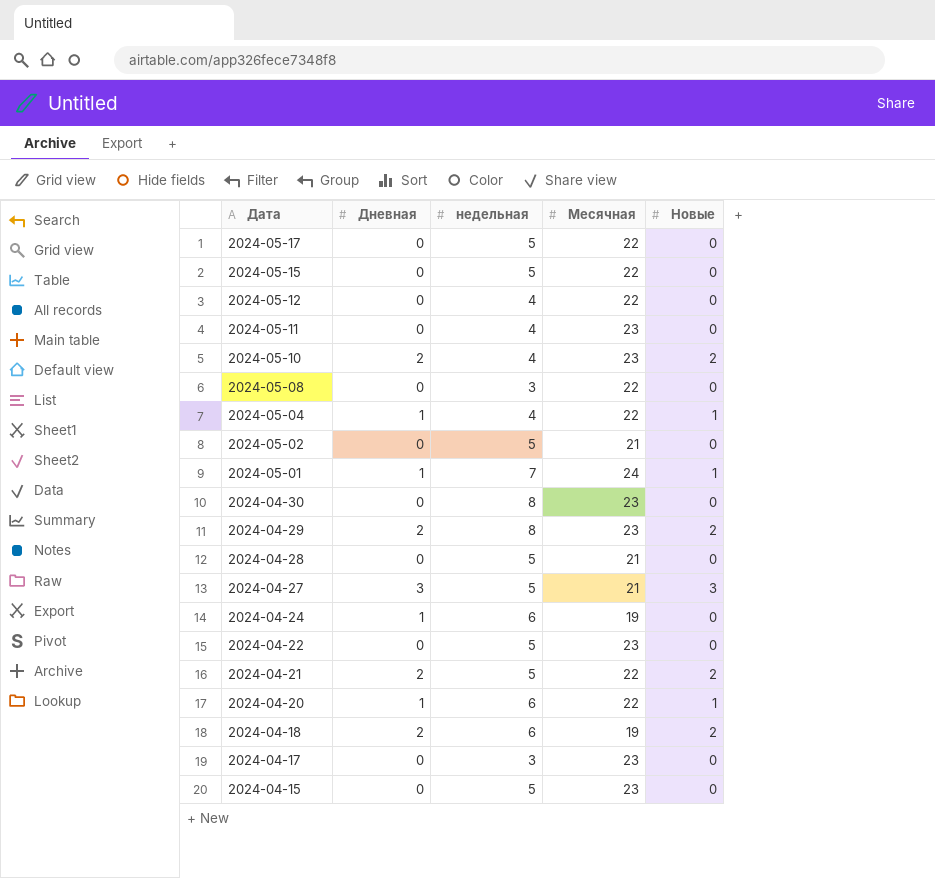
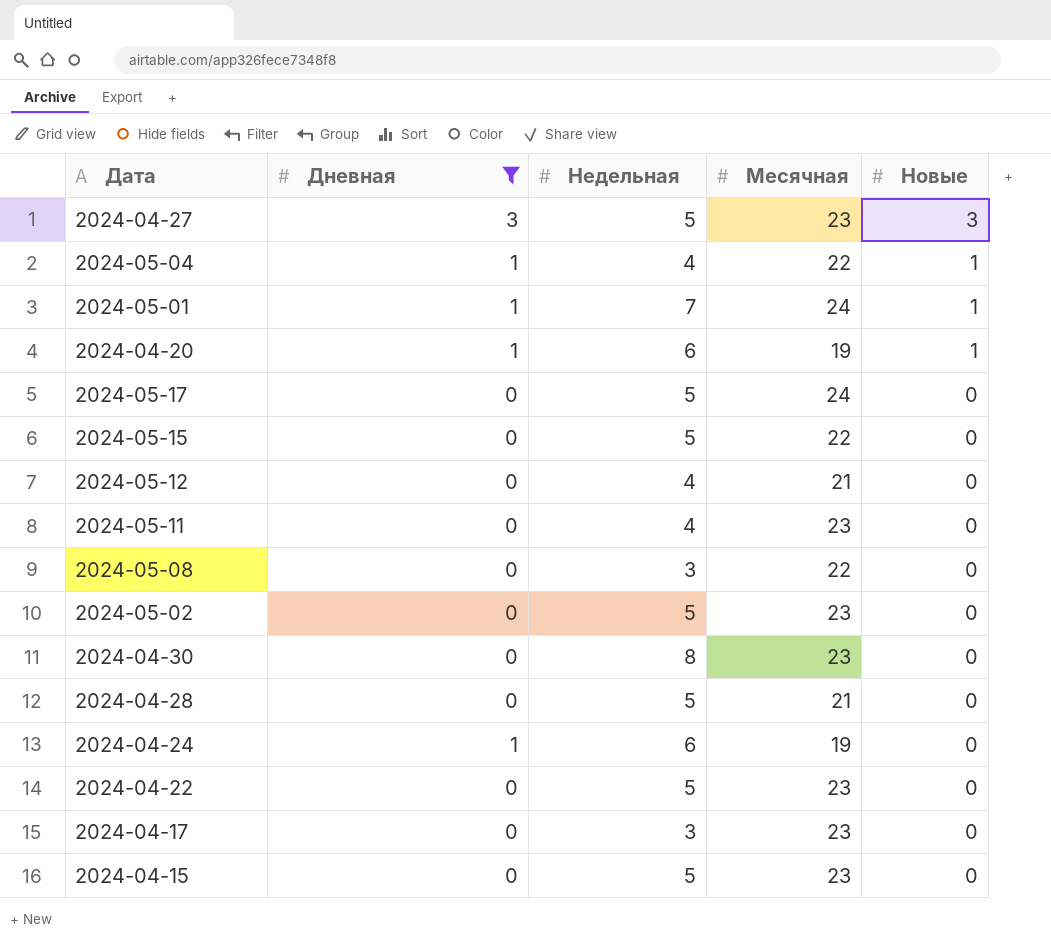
filter: none -> Дневная != 2
row order: Дата descending -> Новые descending
column name: недельная -> Недельная
2024-04-27 | Месячная: 21 -> 23
2024-04-20 | Месячная: 22 -> 19
2024-05-17 | Месячная: 22 -> 24
2024-05-12 | Месячная: 22 -> 21
2024-05-02 | Месячная: 21 -> 23

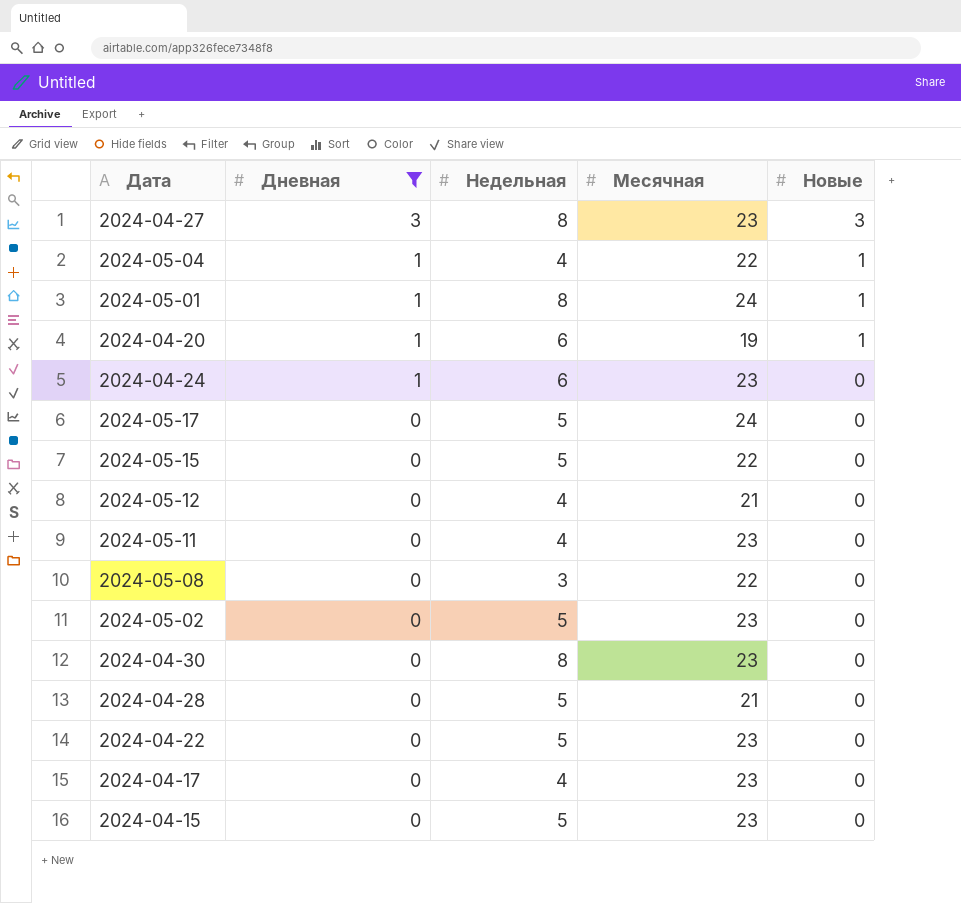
row order: Новые descending -> Дневная descending
2024-04-27 | Недельная: 5 -> 8
2024-05-01 | Недельная: 7 -> 8
2024-04-24 | Месячная: 19 -> 23
2024-04-17 | Недельная: 3 -> 4

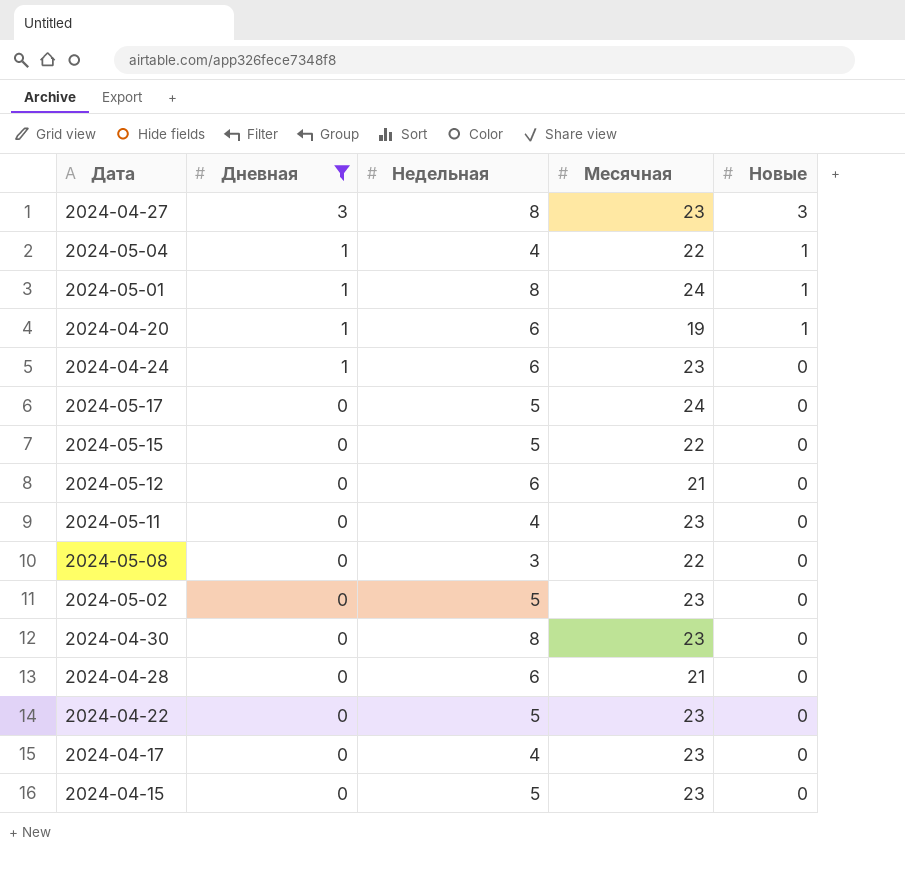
2024-05-12 | Недельная: 4 -> 6
2024-04-28 | Недельная: 5 -> 6

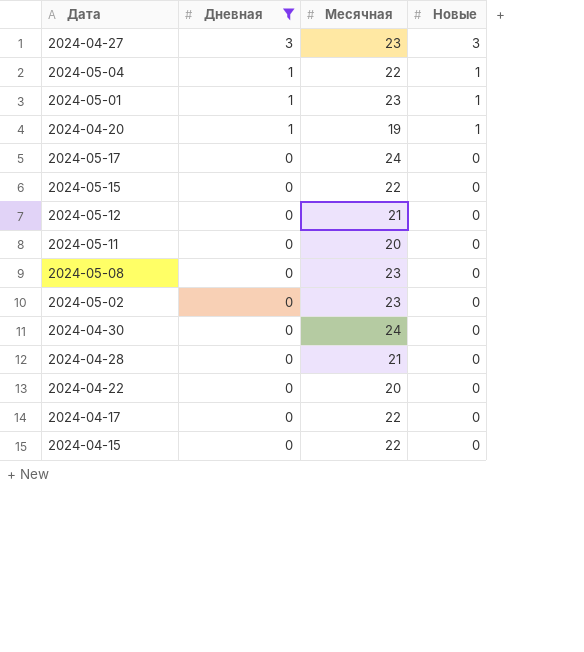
column Недельная | position: 3 -> none
row 2024-04-24: 1 | 6 | 23 | 0 -> none
2024-05-01 | Месячная: 24 -> 23
2024-05-11 | Месячная: 23 -> 20
2024-05-08 | Месячная: 22 -> 23
2024-04-30 | Месячная: 23 -> 24
2024-04-22 | Месячная: 23 -> 20
2024-04-17 | Месячная: 23 -> 22
2024-04-15 | Месячная: 23 -> 22

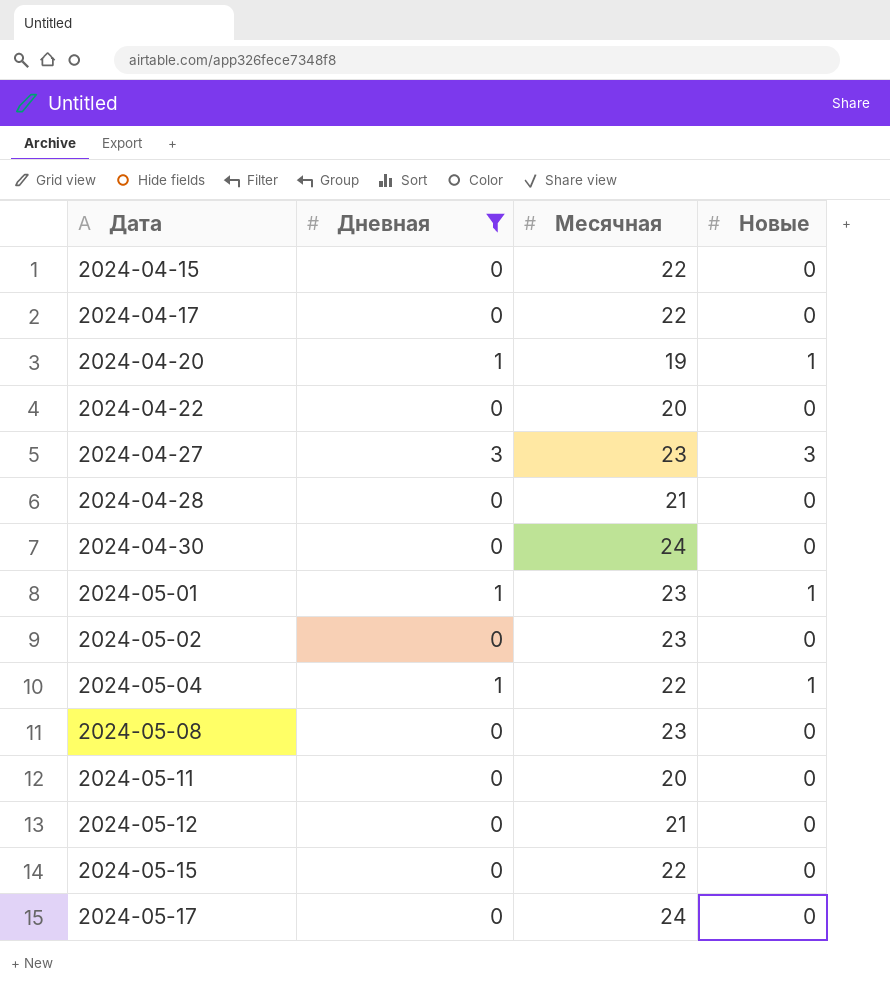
row order: Дневная descending -> Дата ascending

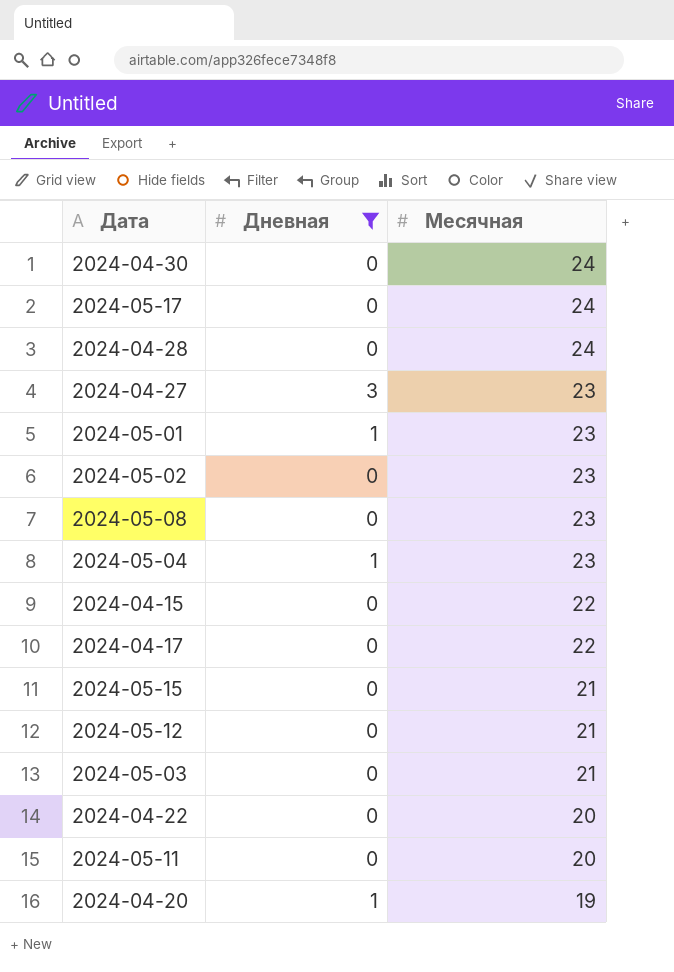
row order: Дата ascending -> Месячная descending
column Новые | position: 4 -> none
2024-04-28 | Месячная: 21 -> 24
2024-05-04 | Месячная: 22 -> 23
2024-05-15 | Месячная: 22 -> 21
row 2024-05-03: none -> 0 | 21

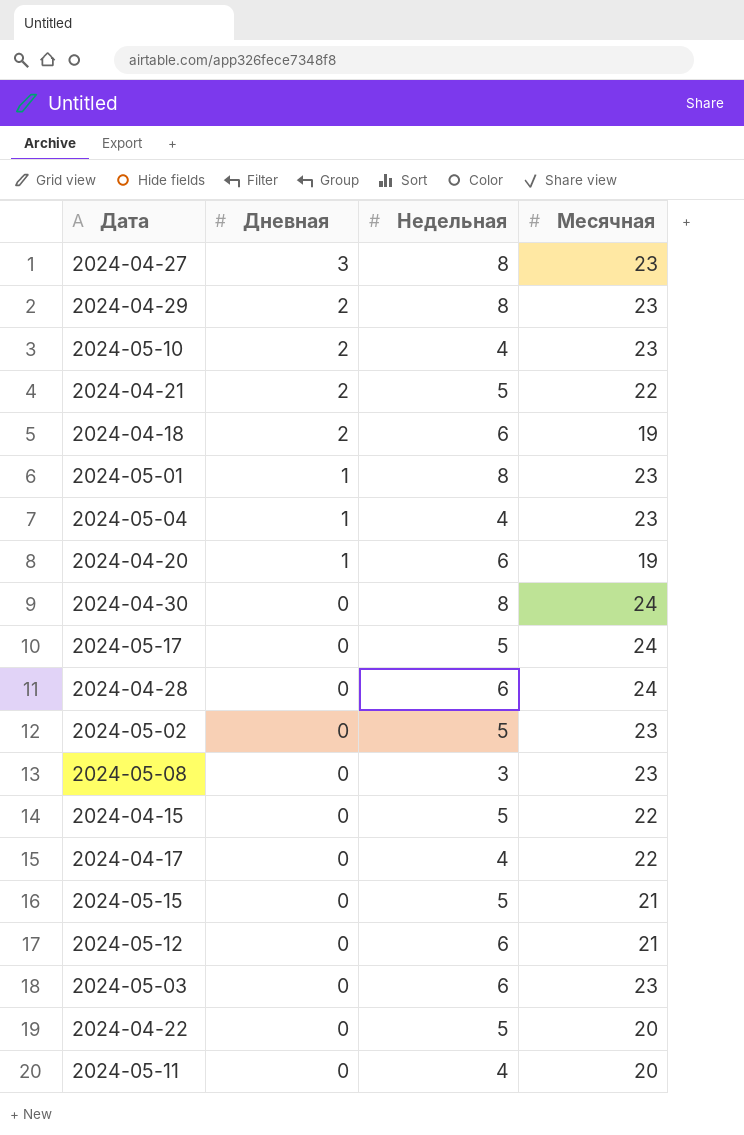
filter: Дневная != 2 -> none
row order: Месячная descending -> Дневная descending
column Недельная | position: none -> 3
2024-05-03 | Месячная: 21 -> 23

